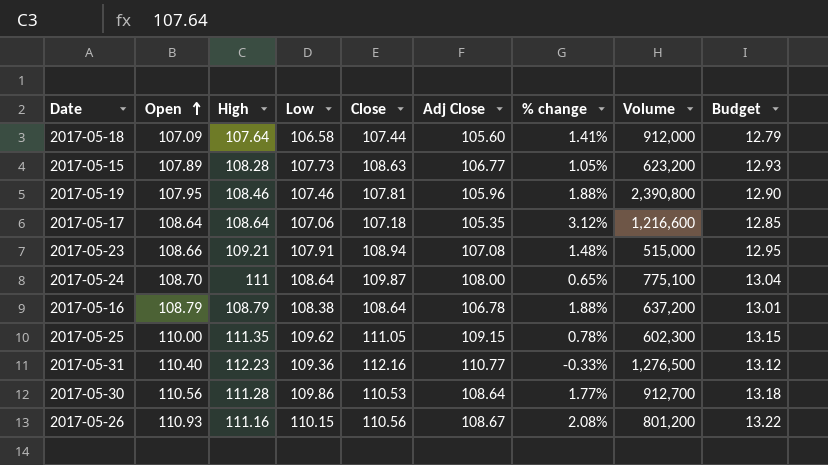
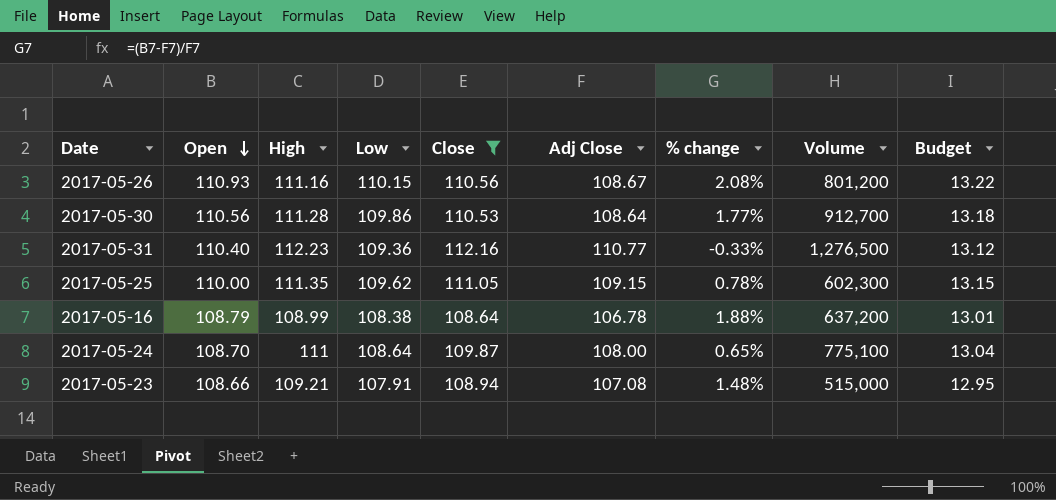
filter: none -> Close >= 108.64
row order: Open ascending -> Open descending
2017-05-16 | High: 108.79 -> 108.99

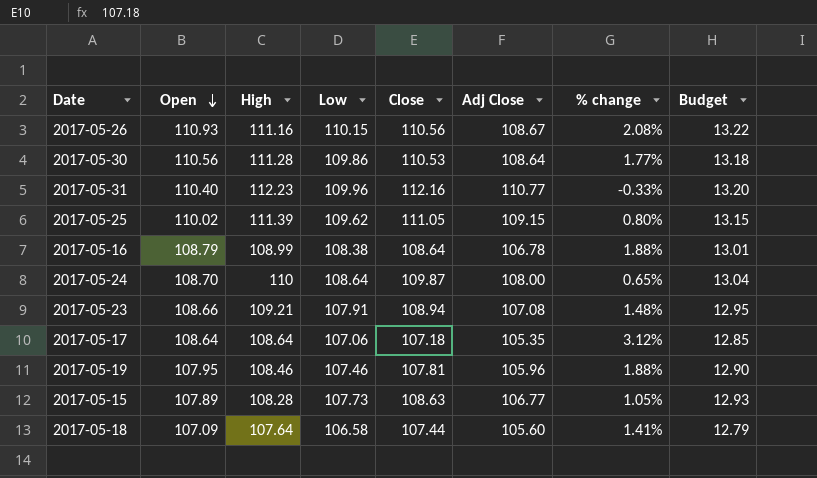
filter: Close >= 108.64 -> none
column Volume | position: 8 -> none
2017-05-31 | Low: 109.36 -> 109.96
2017-05-31 | Budget: 13.12 -> 13.20
2017-05-25 | Open: 110.00 -> 110.02
2017-05-25 | High: 111.35 -> 111.39
2017-05-25 | % change: 0.78% -> 0.80%
2017-05-24 | High: 111 -> 110

